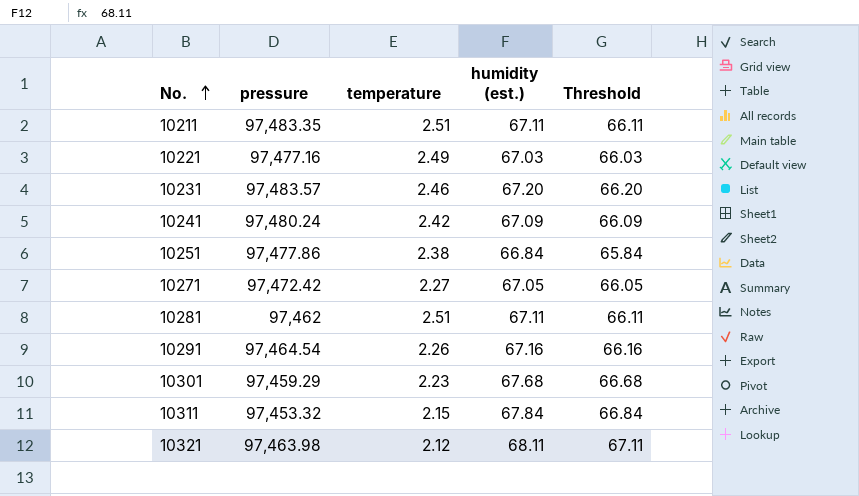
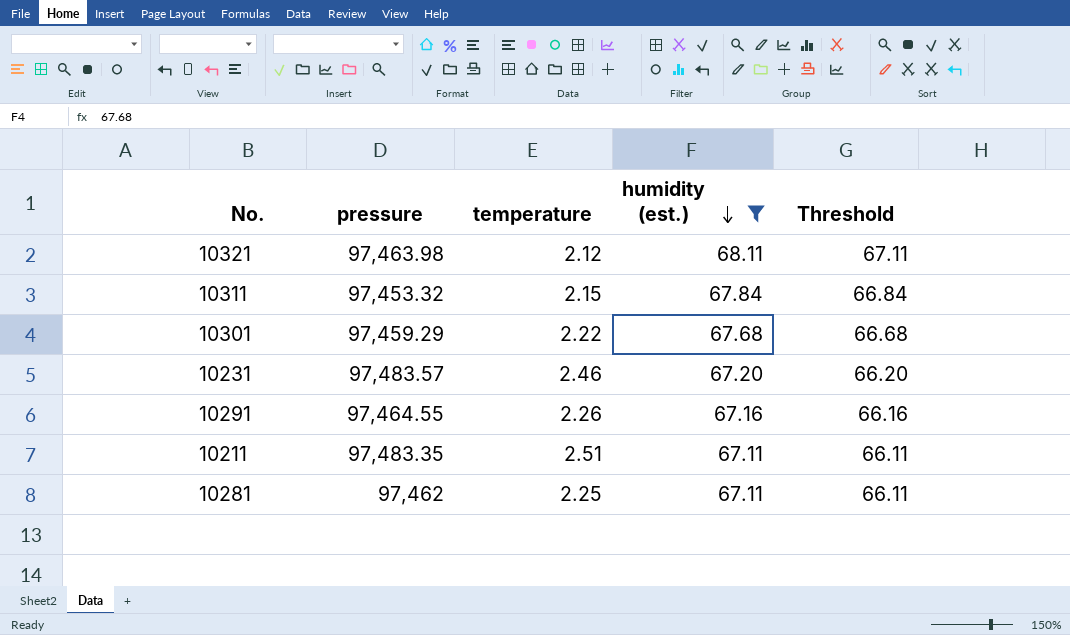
filter: none -> humidity (est.) >= 67.11
row order: No. ascending -> humidity (est.) descending
10301 | temperature: 2.23 -> 2.22
10291 | pressure: 97,464.54 -> 97,464.55
10281 | temperature: 2.51 -> 2.25

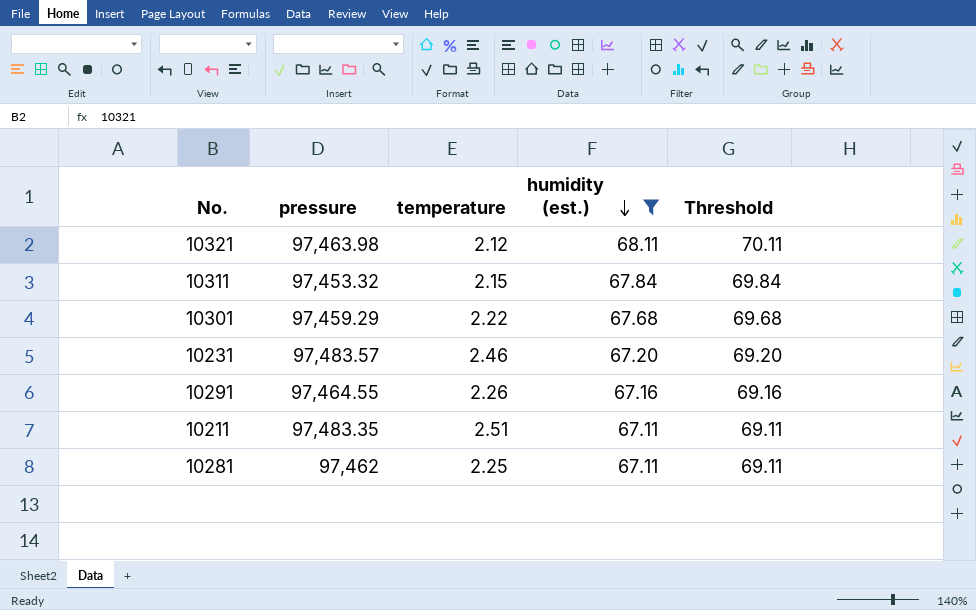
column Threshold | formula: [humidity (est.)] - 1 -> [humidity (est.)] + 2

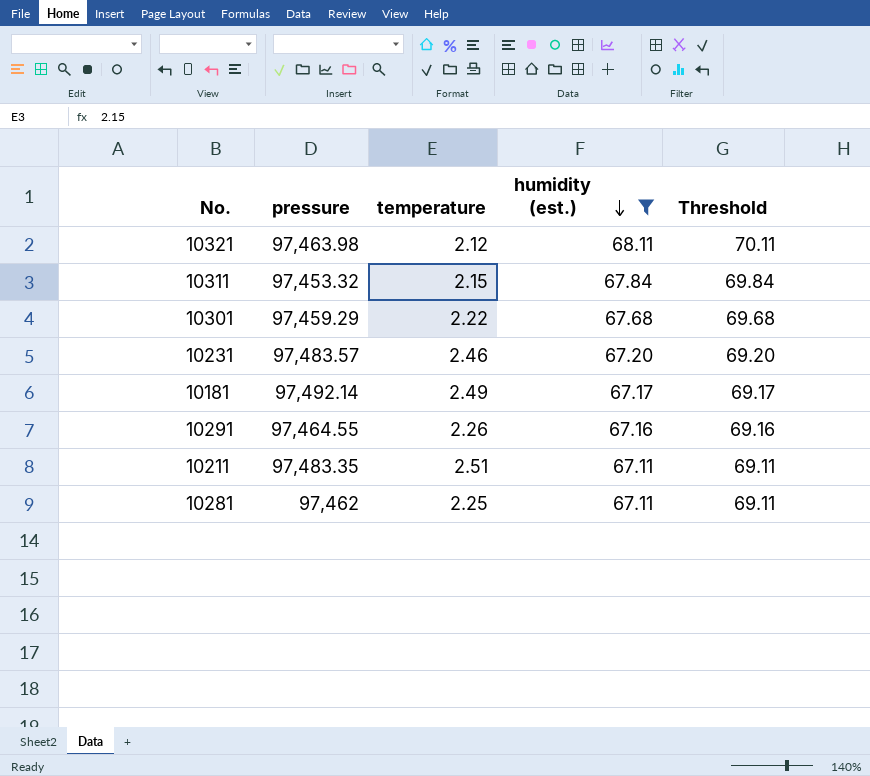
row 10181: none -> 97,492.14 | 2.49 | 67.17 | 69.17

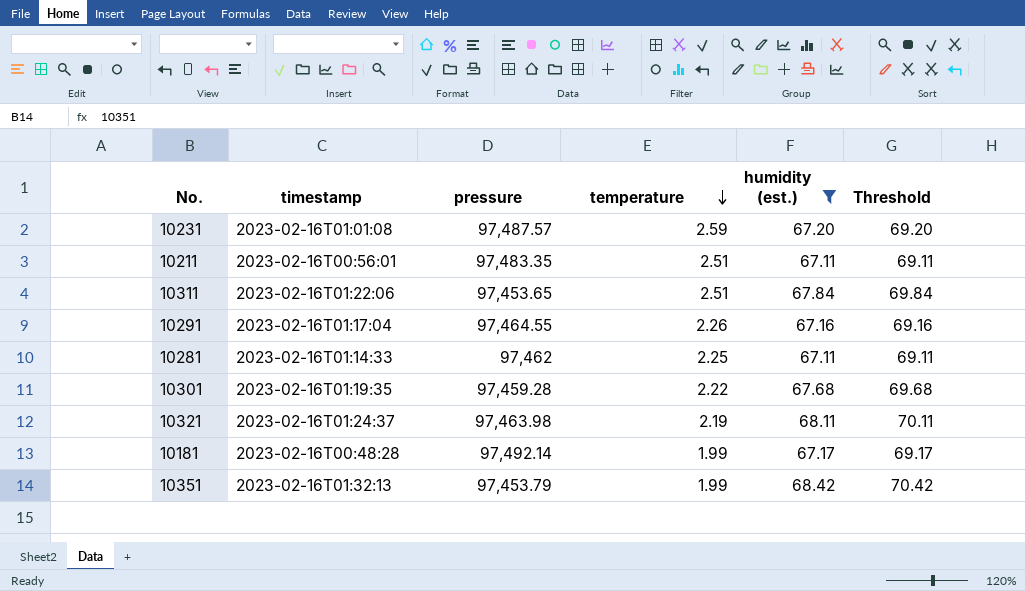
row order: humidity (est.) descending -> temperature descending
column timestamp | position: none -> 2
10231 | pressure: 97,483.57 -> 97,487.57
10231 | temperature: 2.46 -> 2.59
10311 | pressure: 97,453.32 -> 97,453.65
10311 | temperature: 2.15 -> 2.51
10301 | pressure: 97,459.29 -> 97,459.28
10321 | temperature: 2.12 -> 2.19
10181 | temperature: 2.49 -> 1.99
row 10351: none -> 2023-02-16T01:32:13 | 97,453.79 | 1.99 | 68.42 | 70.42

